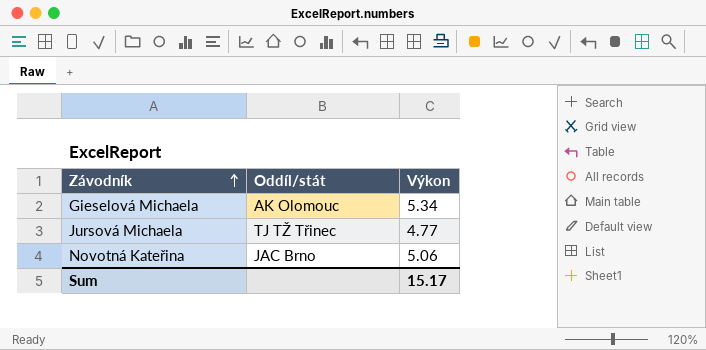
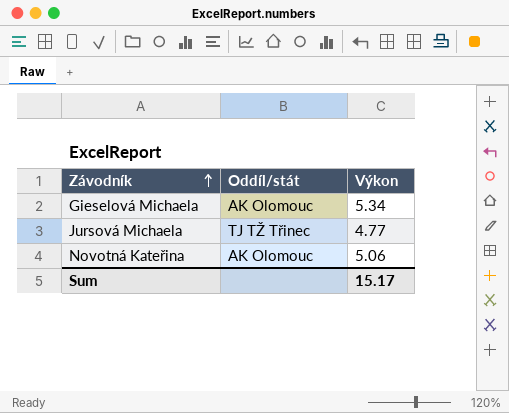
Novotná Kateřina | Oddíl/stát: JAC Brno -> AK Olomouc

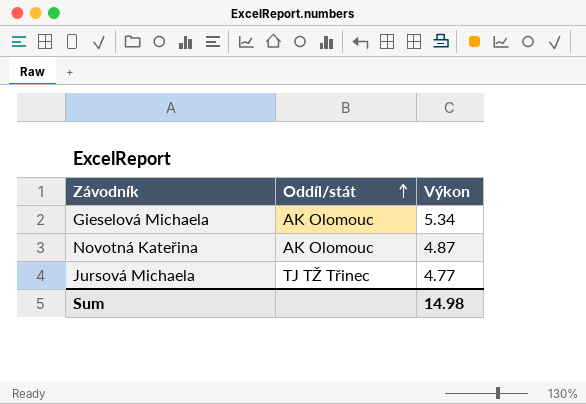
row order: Závodník ascending -> Oddíl/stát ascending
Novotná Kateřina | Výkon: 5.06 -> 4.87
Sum | Výkon: 15.17 -> 14.98

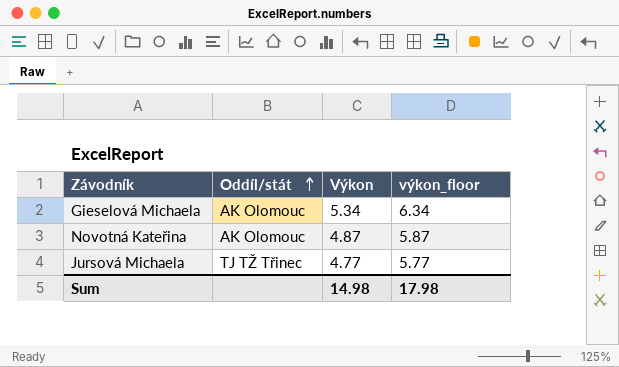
column výkon_floor | formula: none -> [Výkon] + 1

